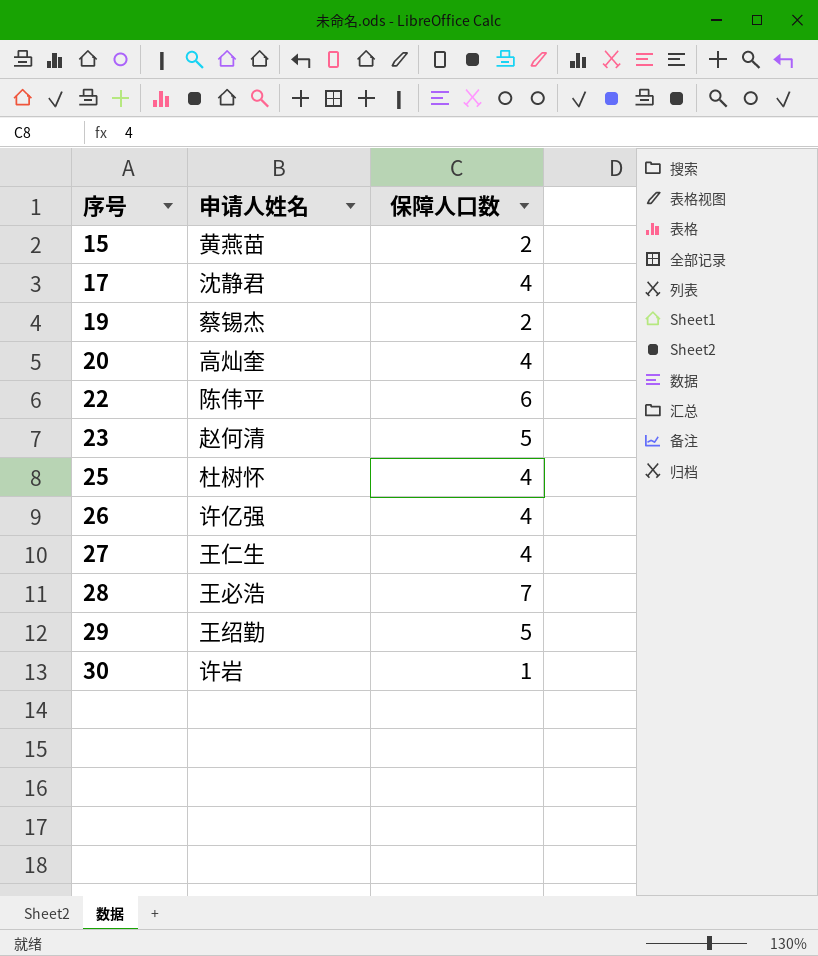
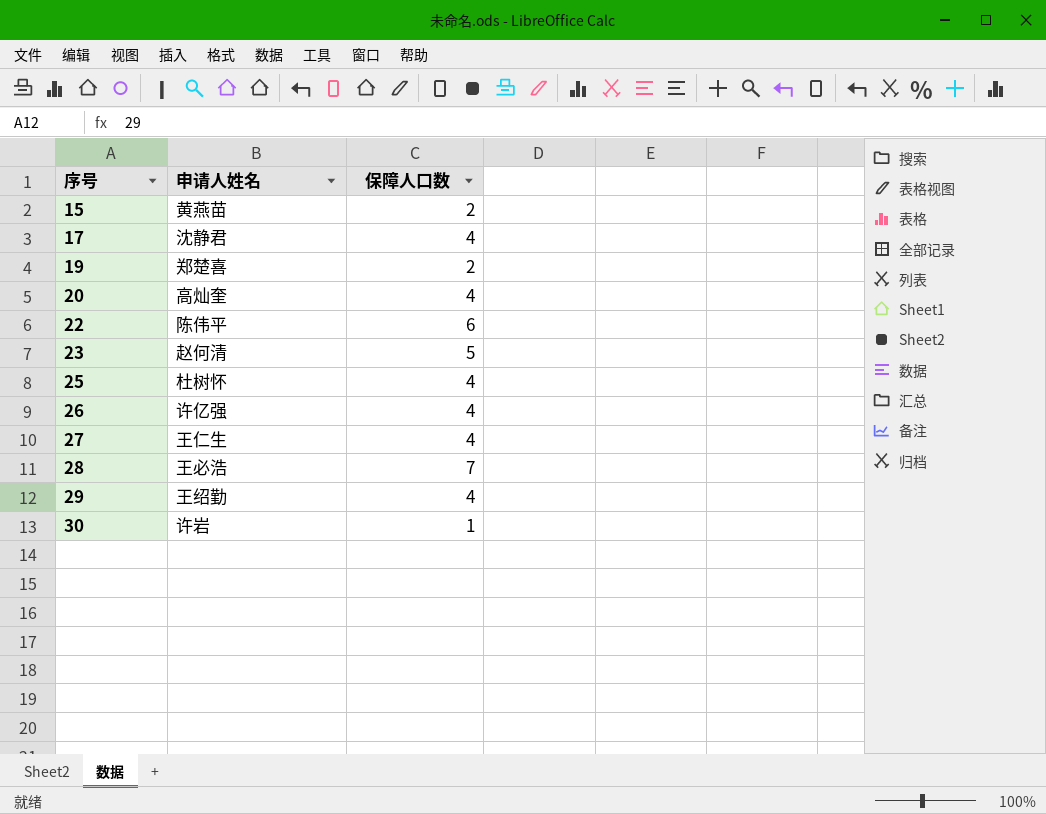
19 | 申请人姓名: 蔡锡杰 -> 郑楚喜
29 | 保障人口数: 5 -> 4

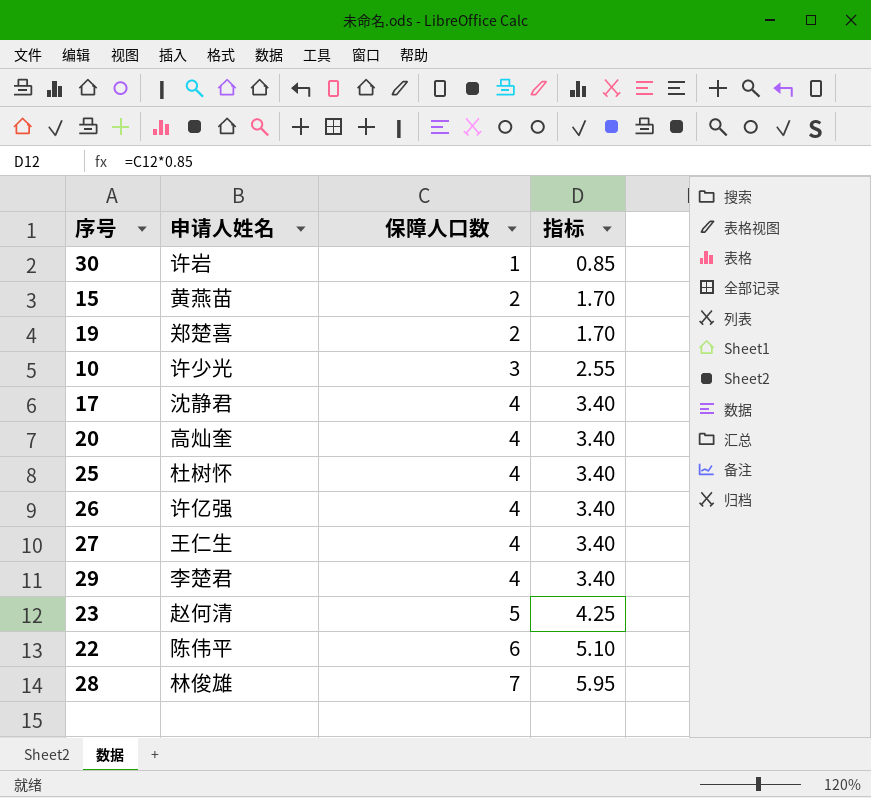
row order: 序号 ascending -> 保障人口数 ascending
column 指标 | formula: none -> [保障人口数] * 0.85
row 10: none -> 许少光 | 3 | 2.55
29 | 申请人姓名: 王绍勤 -> 李楚君
28 | 申请人姓名: 王必浩 -> 林俊雄

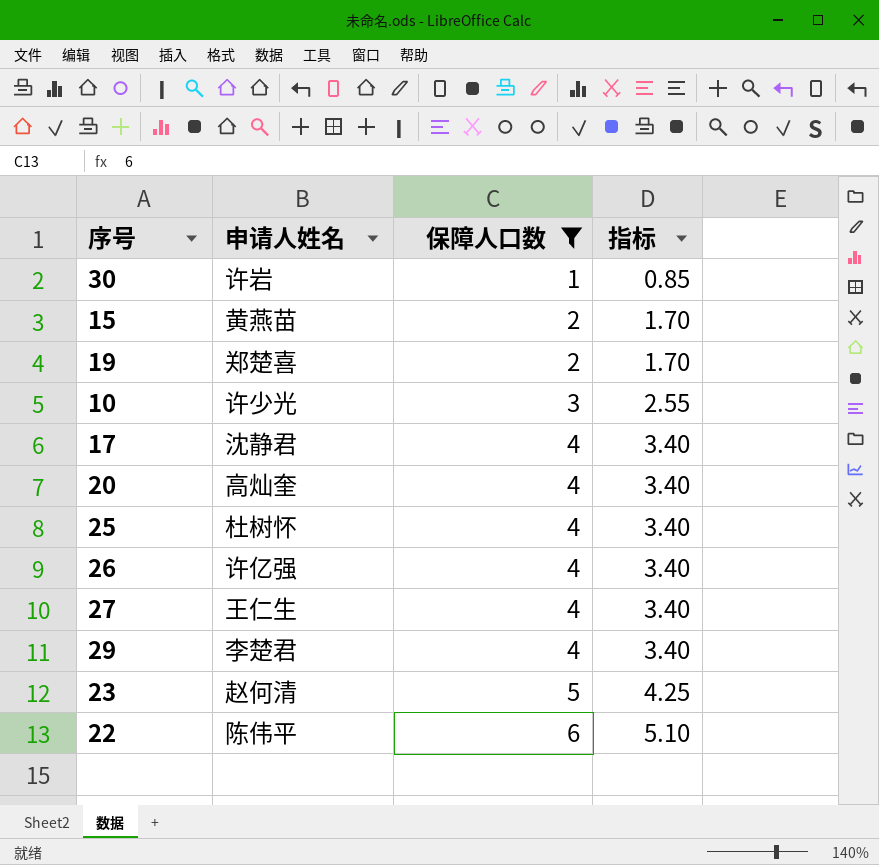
filter: none -> 保障人口数 != 7

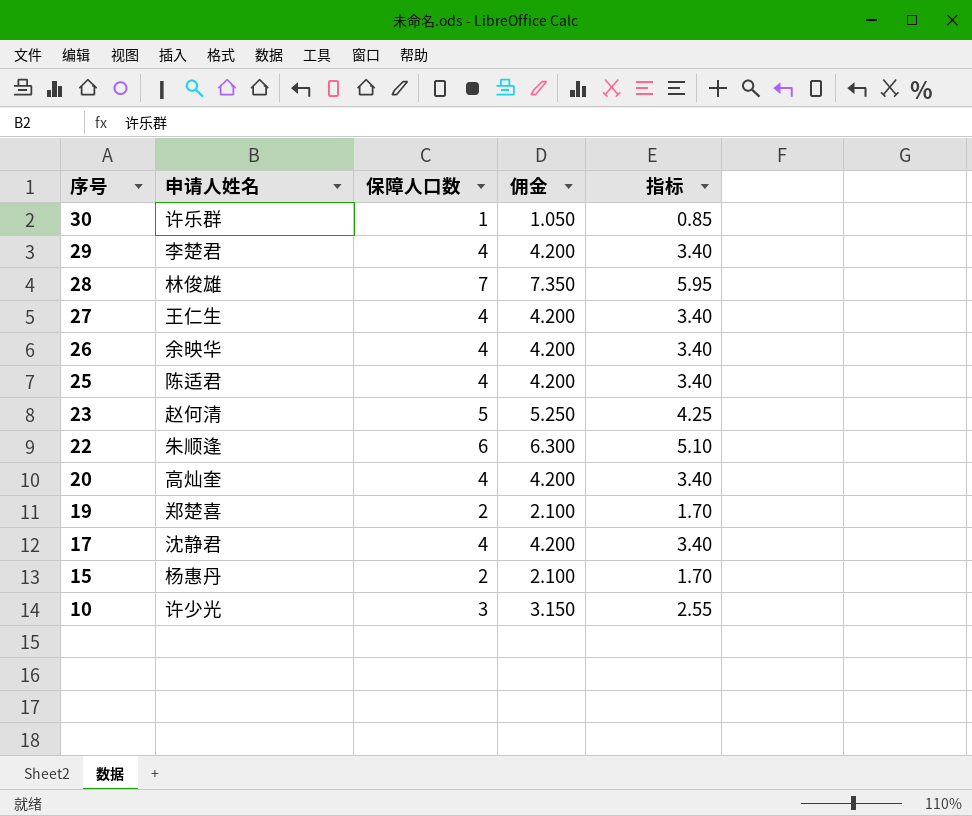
filter: 保障人口数 != 7 -> none
row order: 保障人口数 ascending -> 序号 descending
column 佣金 | formula: none -> [保障人口数] * 1.05
30 | 申请人姓名: 许岩 -> 许乐群
26 | 申请人姓名: 许亿强 -> 余映华
25 | 申请人姓名: 杜树怀 -> 陈适君
22 | 申请人姓名: 陈伟平 -> 朱顺逢
15 | 申请人姓名: 黄燕苗 -> 杨惠丹

